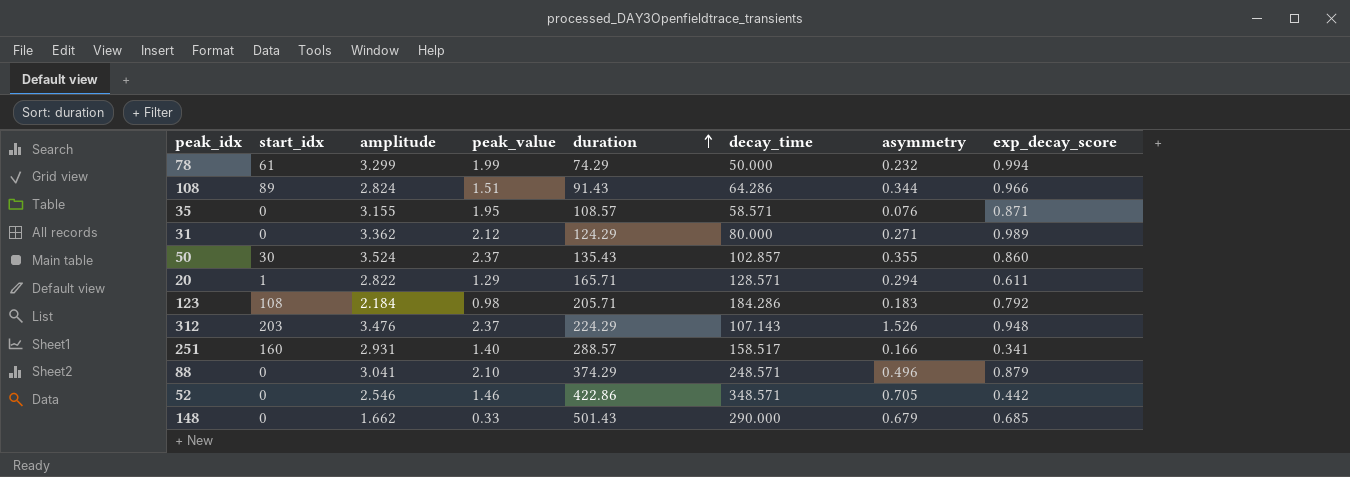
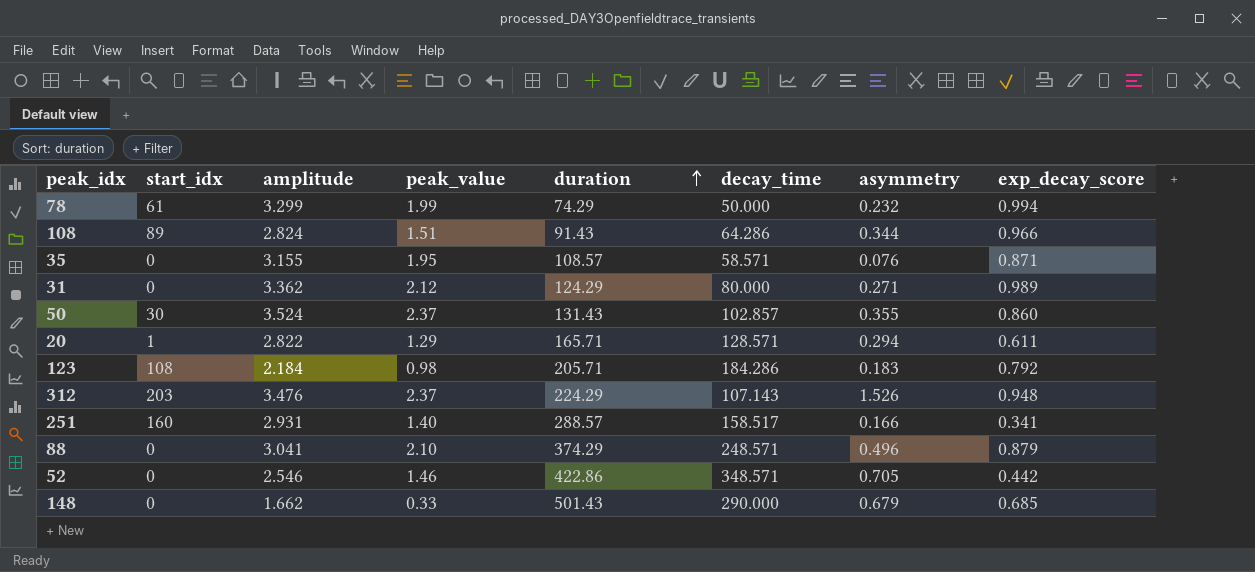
50 | duration: 135.43 -> 131.43

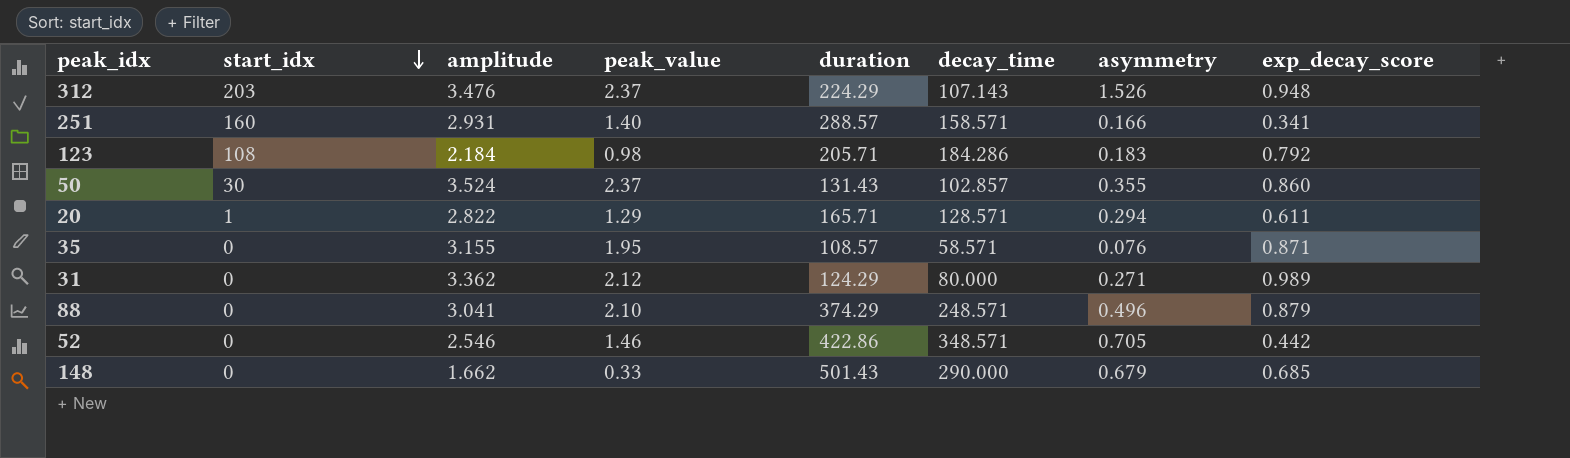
row order: duration ascending -> start_idx descending
row 78: 61 | 3.299 | 1.99 | 74.29 | 50.000 | 0.232 | 0.994 -> none
row 108: 89 | 2.824 | 1.51 | 91.43 | 64.286 | 0.344 | 0.966 -> none
251 | decay_time: 158.517 -> 158.571

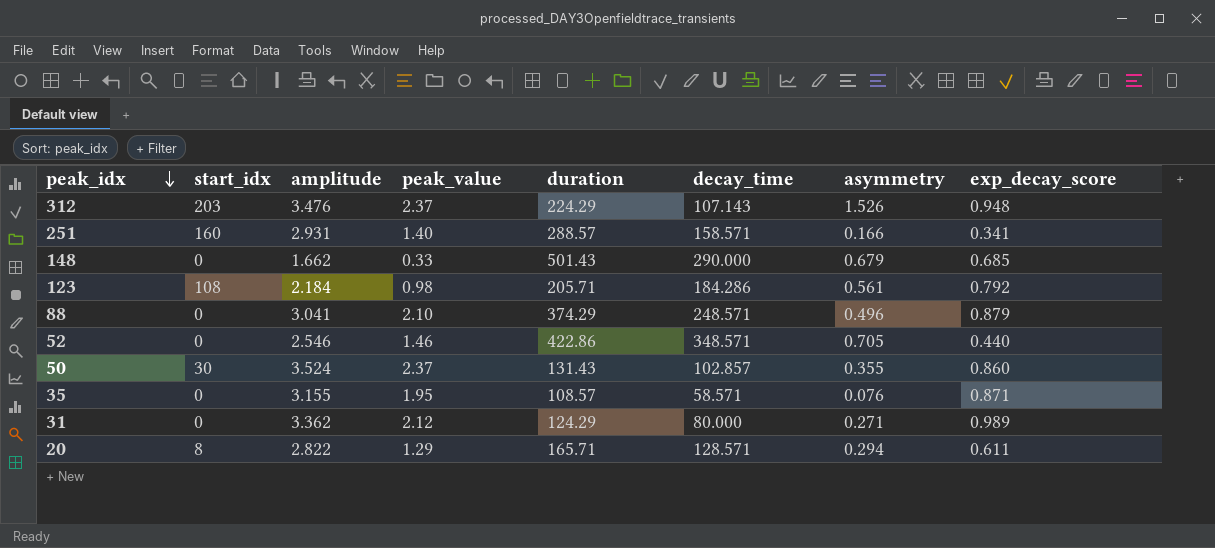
row order: start_idx descending -> peak_idx descending
123 | asymmetry: 0.183 -> 0.561
52 | exp_decay_score: 0.442 -> 0.440
20 | start_idx: 1 -> 8

